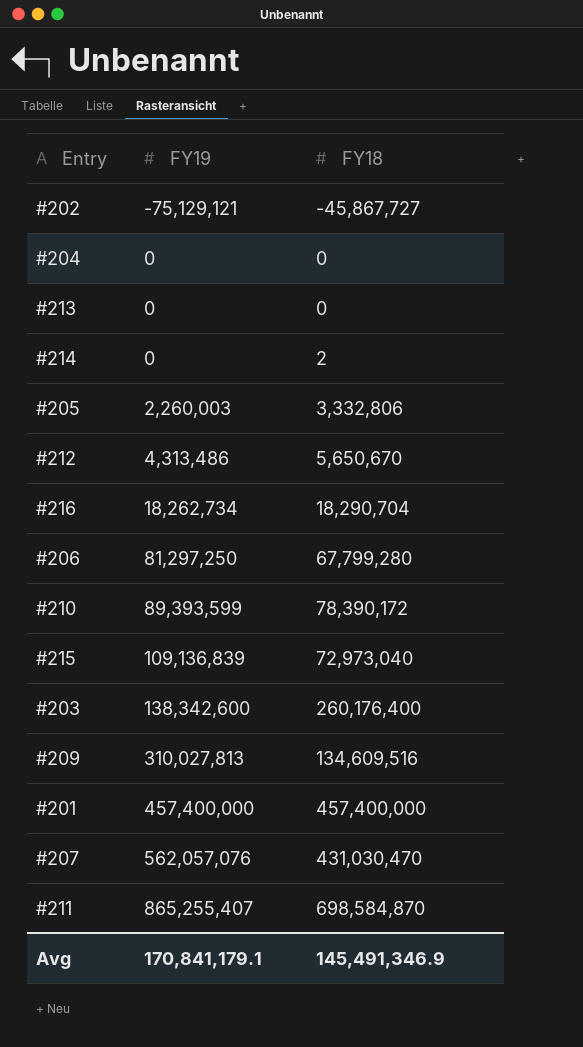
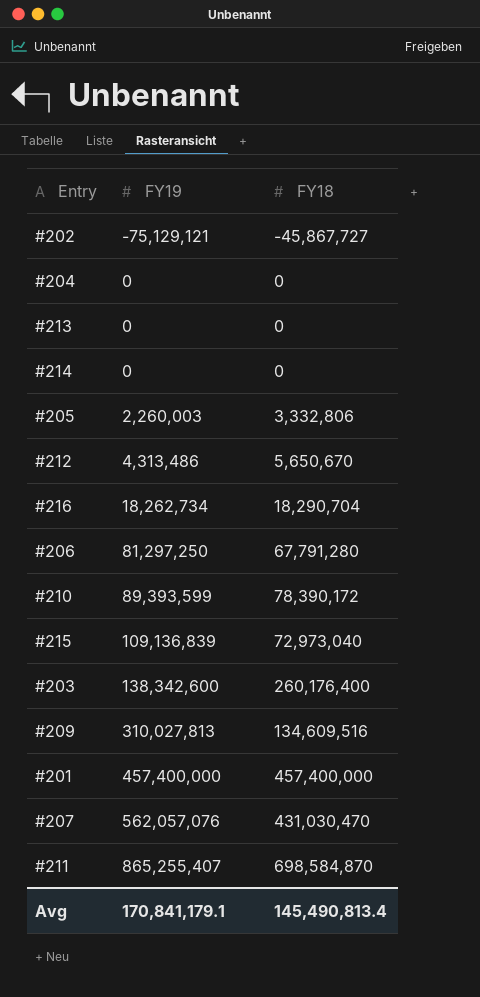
#214 | FY18: 2 -> 0
#206 | FY18: 67,799,280 -> 67,791,280
Avg | FY18: 145,491,346.9 -> 145,490,813.4

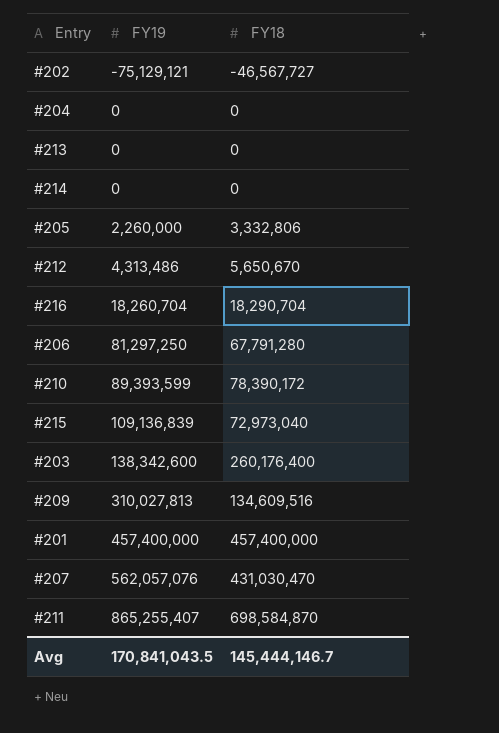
#202 | FY18: -45,867,727 -> -46,567,727
#205 | FY19: 2,260,003 -> 2,260,000
#216 | FY19: 18,262,734 -> 18,260,704
Avg | FY19: 170,841,179.1 -> 170,841,043.5
Avg | FY18: 145,490,813.4 -> 145,444,146.7

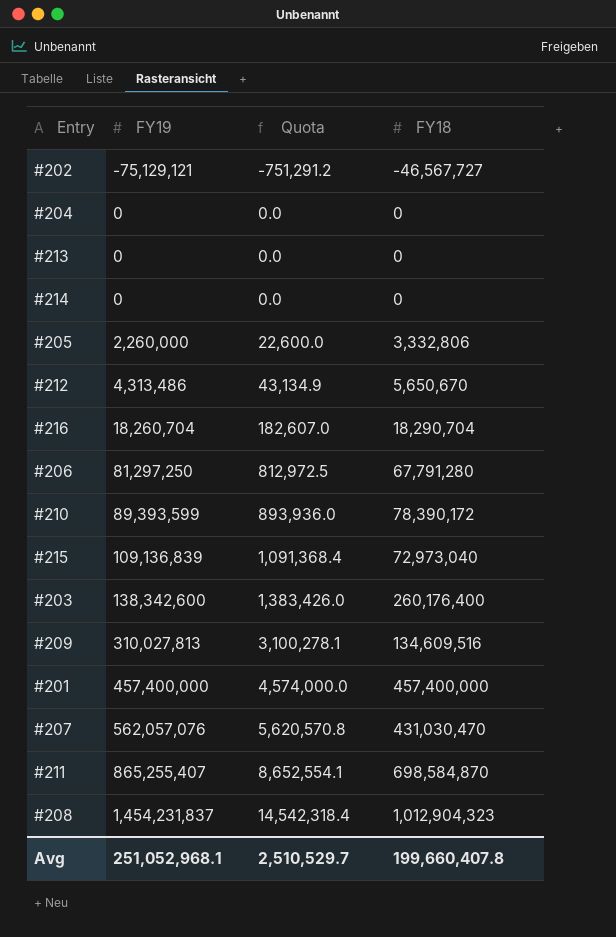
column Quota | formula: none -> [FY19] * 0.01
row #208: none -> 1,454,231,837 | 14,542,318.4 | 1,012,904,323
Avg | FY19: 170,841,043.5 -> 251,052,968.1
Avg | FY18: 145,444,146.7 -> 199,660,407.8

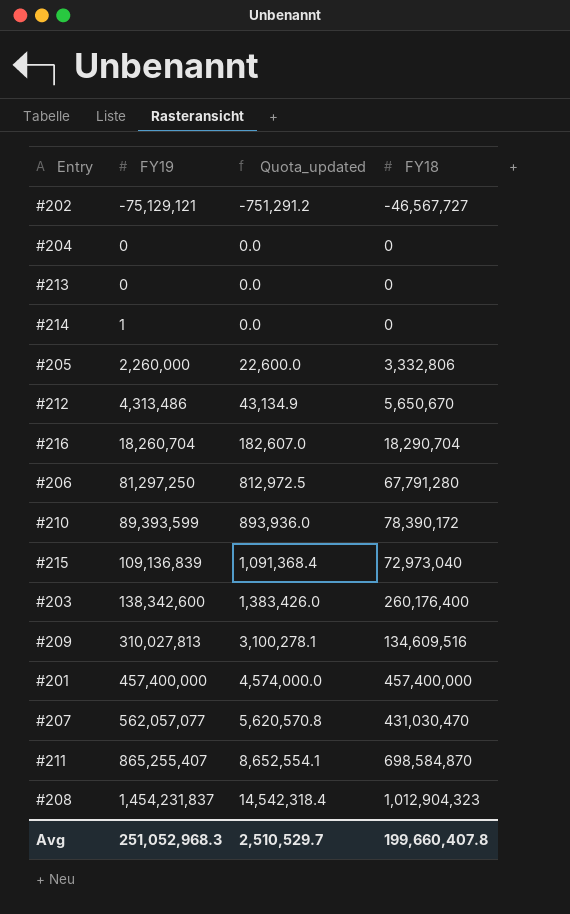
column name: Quota -> Quota_updated
#214 | FY19: 0 -> 1
#207 | FY19: 562,057,076 -> 562,057,077
Avg | FY19: 251,052,968.1 -> 251,052,968.3

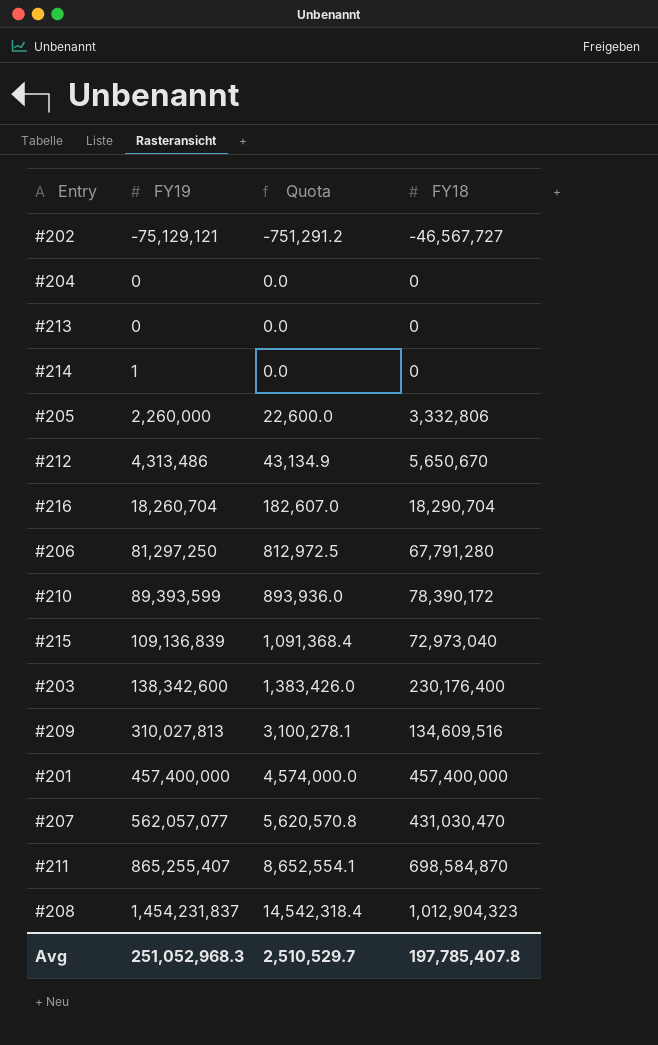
column name: Quota_updated -> Quota
#203 | FY18: 260,176,400 -> 230,176,400
Avg | FY18: 199,660,407.8 -> 197,785,407.8

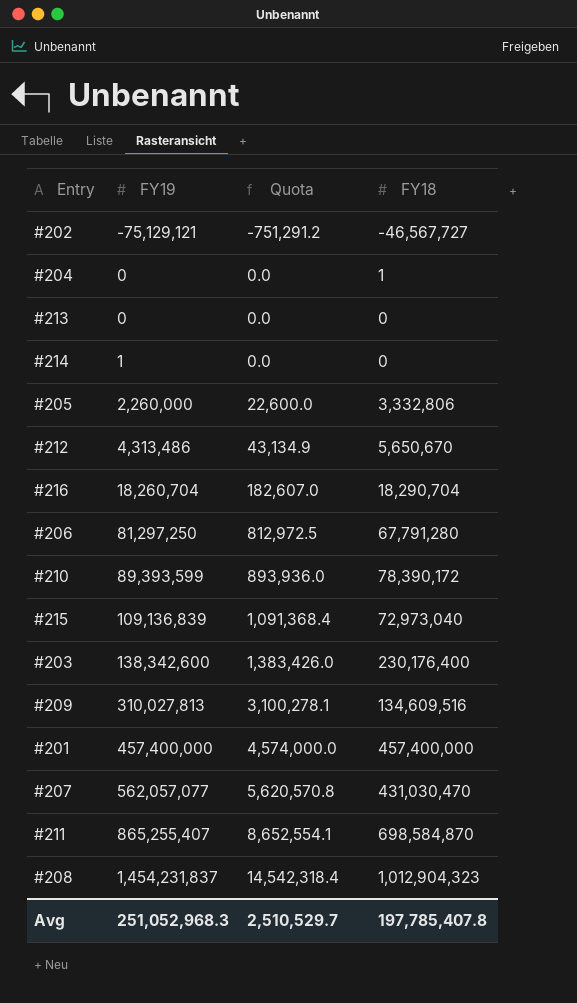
#204 | FY18: 0 -> 1

